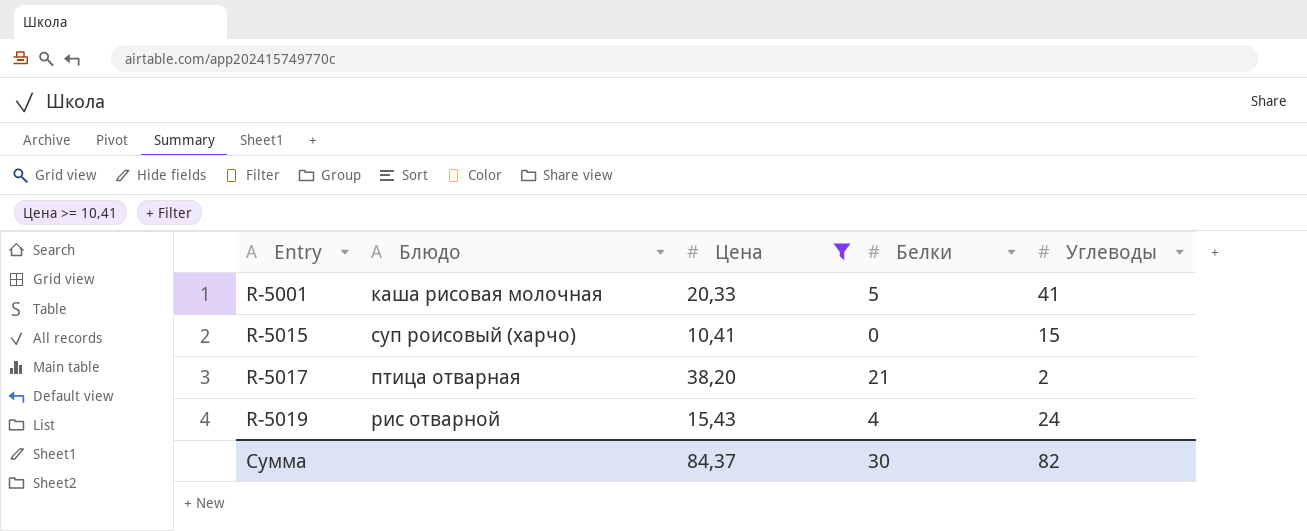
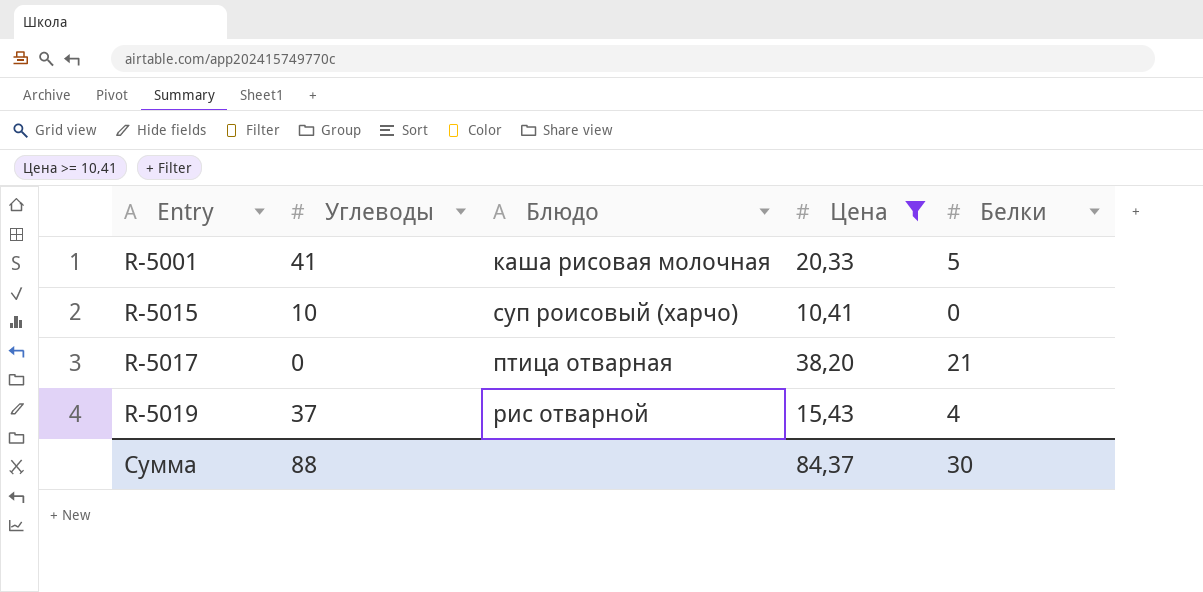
column Углеводы | position: 5 -> 2
R-5015 | Углеводы: 15 -> 10
R-5017 | Углеводы: 2 -> 0
R-5019 | Углеводы: 24 -> 37
Сумма | Углеводы: 82 -> 88

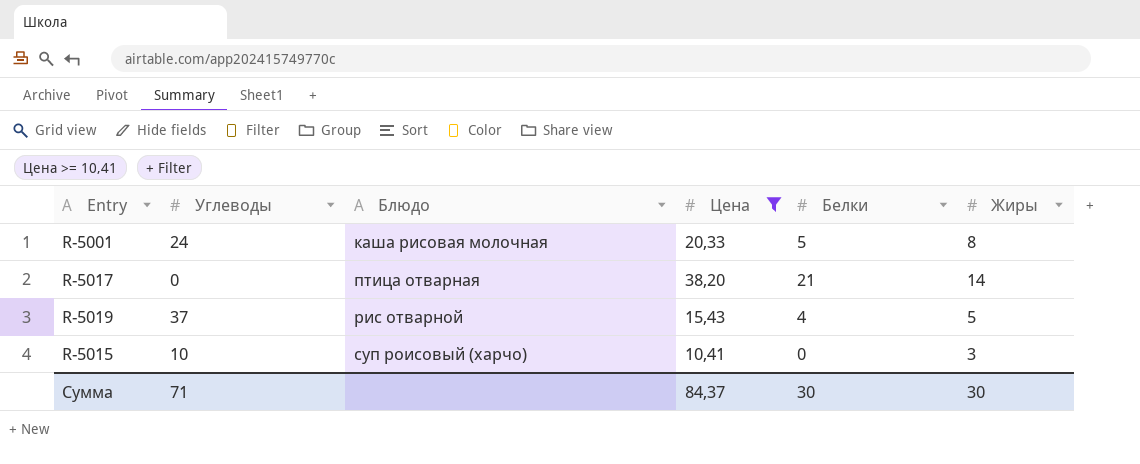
row order: Entry ascending -> Блюдо ascending
column Жиры | position: none -> 6
R-5001 | Углеводы: 41 -> 24
Сумма | Углеводы: 88 -> 71

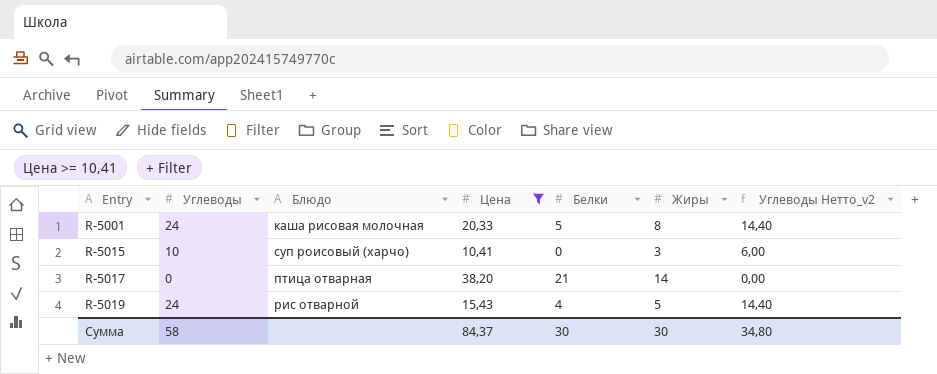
row order: Блюдо ascending -> Entry ascending
column Углеводы Нетто_v2 | formula: none -> [Углеводы] * 0,6
R-5019 | Углеводы: 37 -> 24
Сумма | Углеводы: 71 -> 58

